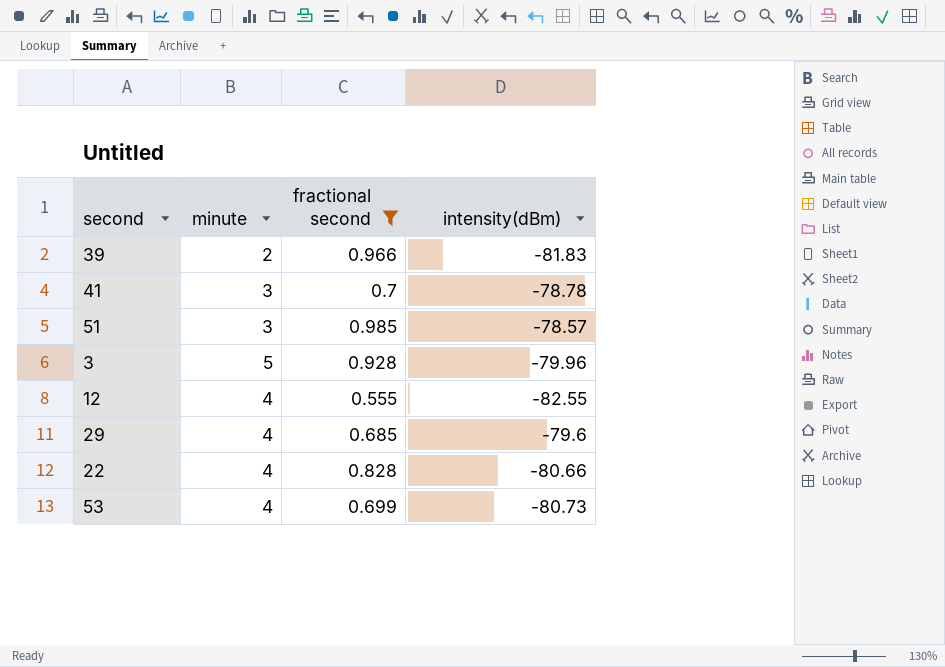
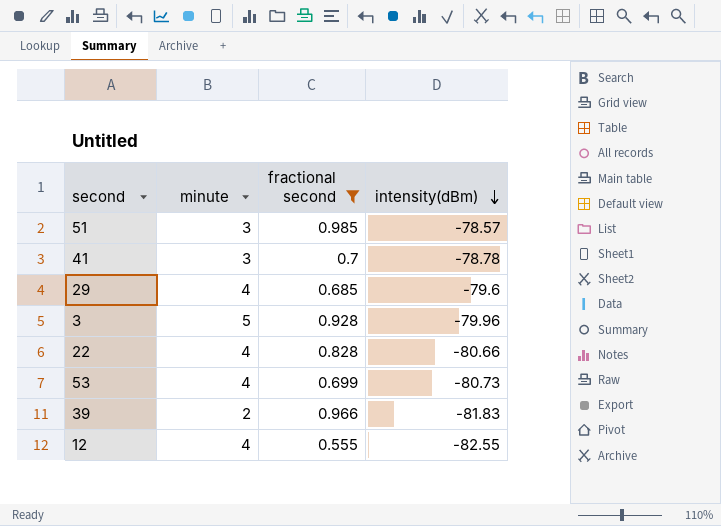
row order: none -> intensity(dBm) descending

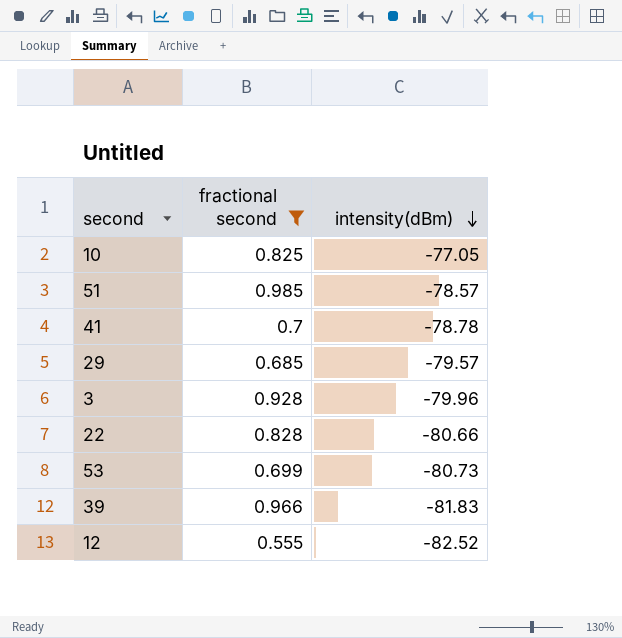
column minute | position: 2 -> none
row 10: none -> 0.825 | -77.05
29 | intensity(dBm): -79.6 -> -79.57
12 | intensity(dBm): -82.55 -> -82.52

